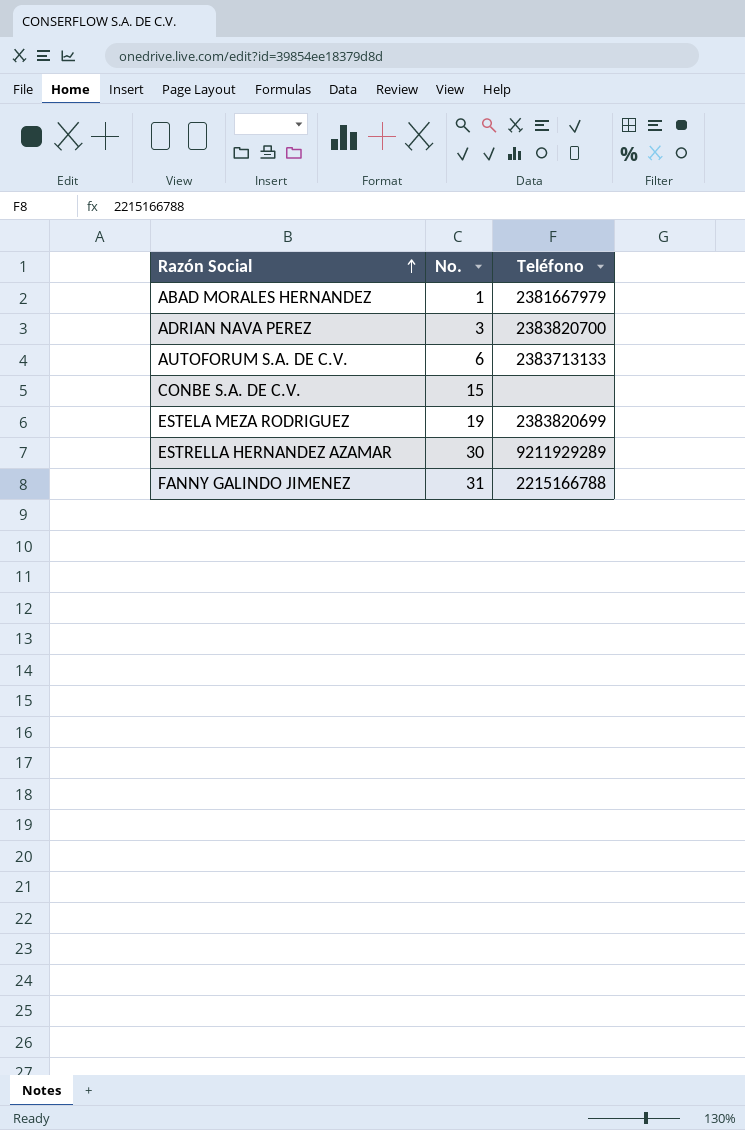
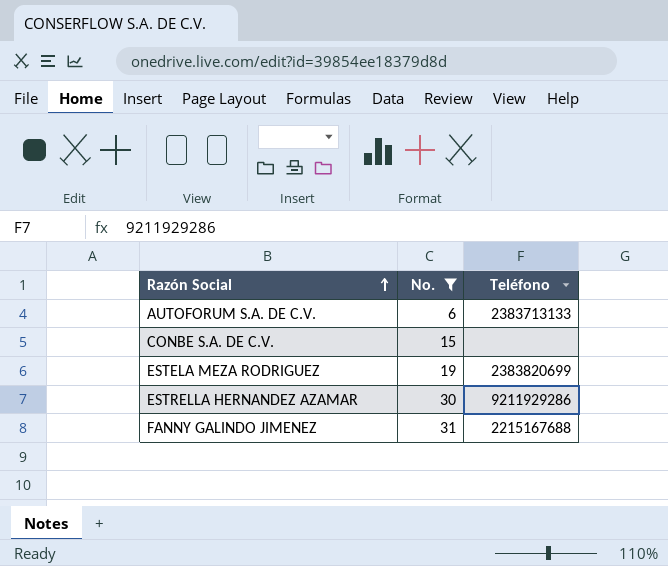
filter: none -> No. >= 6
ESTRELLA HERNANDEZ AZAMAR | Teléfono: 9211929289 -> 9211929286
FANNY GALINDO JIMENEZ | Teléfono: 2215166788 -> 2215167688

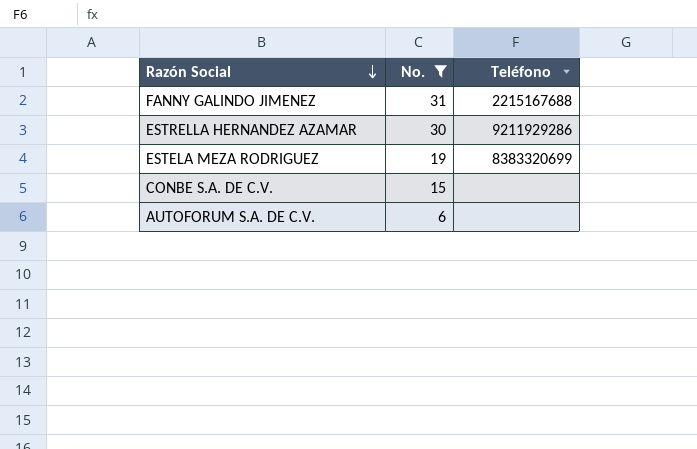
row order: Razón Social ascending -> Razón Social descending
ESTELA MEZA RODRIGUEZ | Teléfono: 2383820699 -> 8383320699
AUTOFORUM S.A. DE C.V. | Teléfono: 2383713133 -> none

